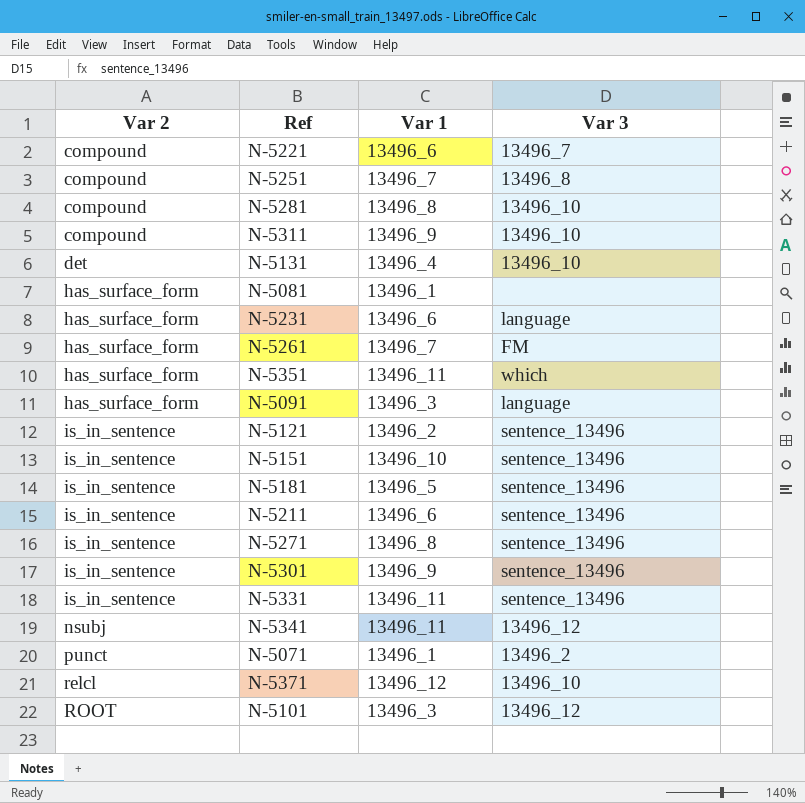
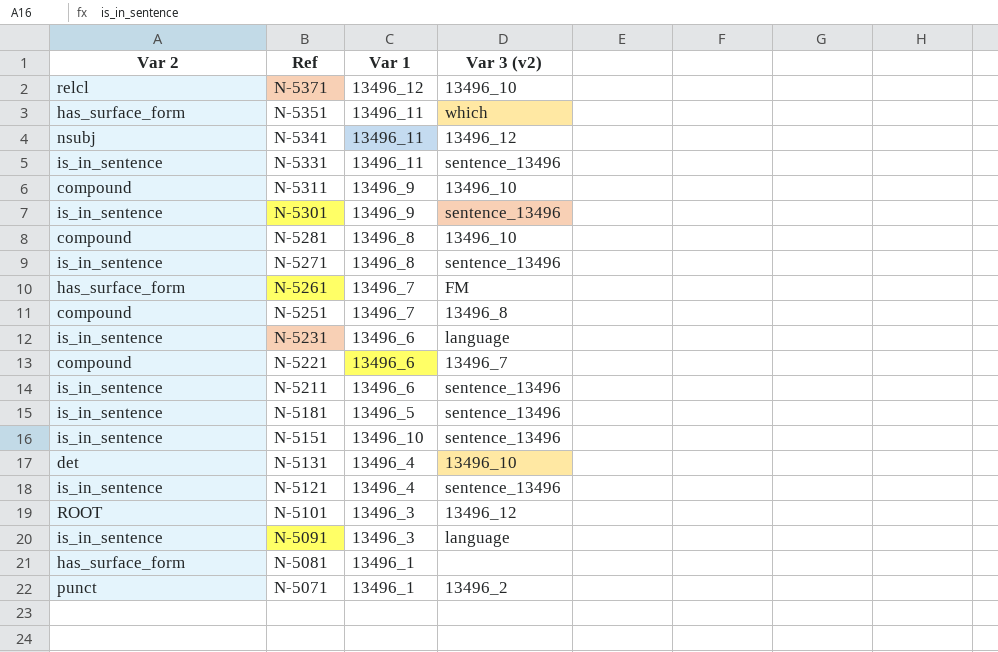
row order: Var 2 ascending -> Ref descending
column name: Var 3 -> Var 3 (v2)
N-5231 | Var 2: has_surface_form -> is_in_sentence
N-5121 | Var 1: 13496_2 -> 13496_4
N-5091 | Var 2: has_surface_form -> is_in_sentence

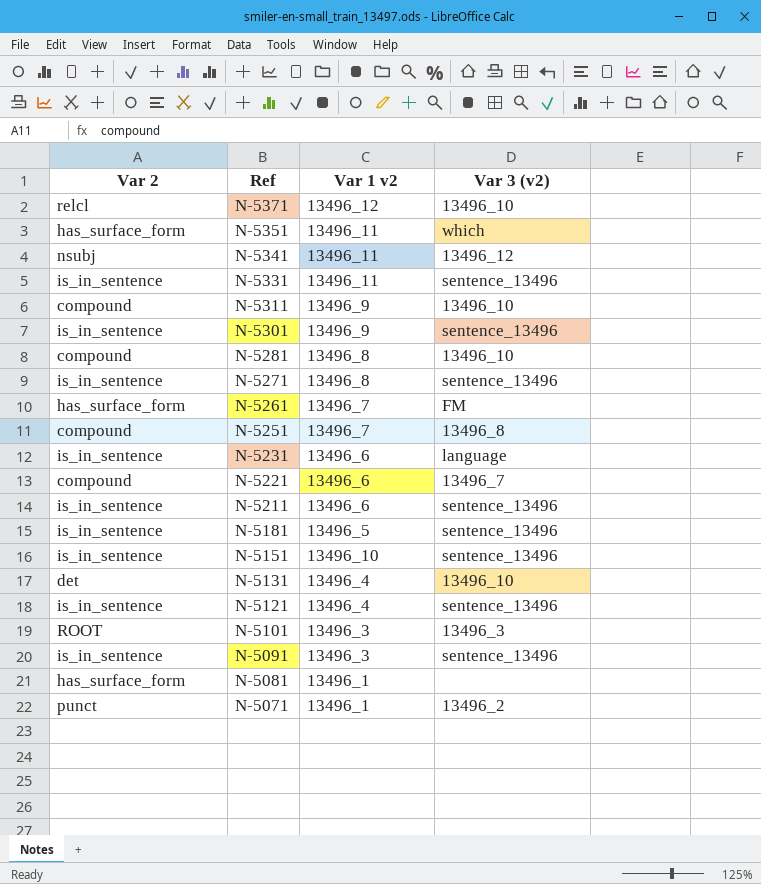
column name: Var 1 -> Var 1 v2
N-5101 | Var 3 (v2): 13496_12 -> 13496_3
N-5091 | Var 3 (v2): language -> sentence_13496

